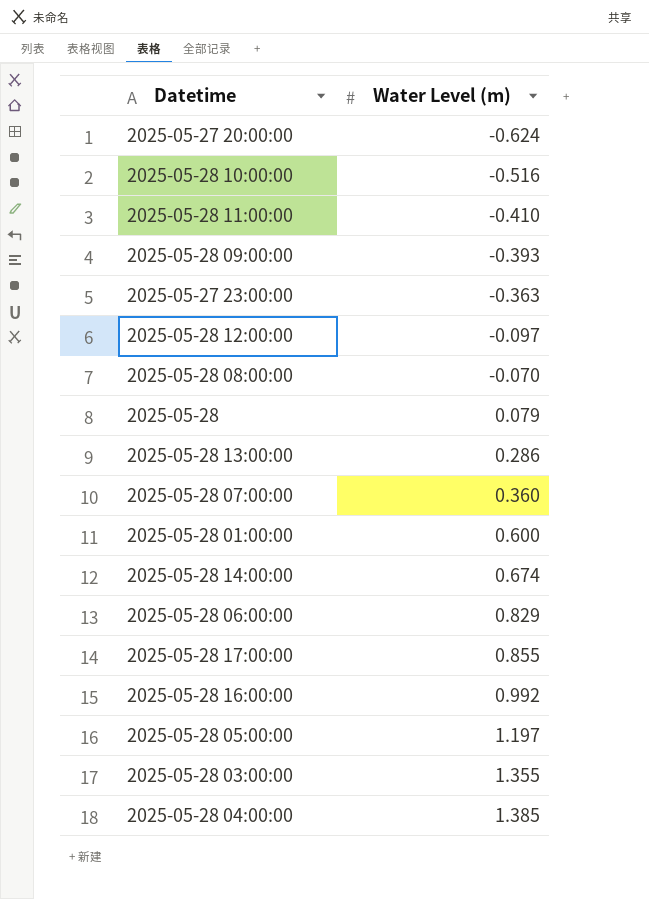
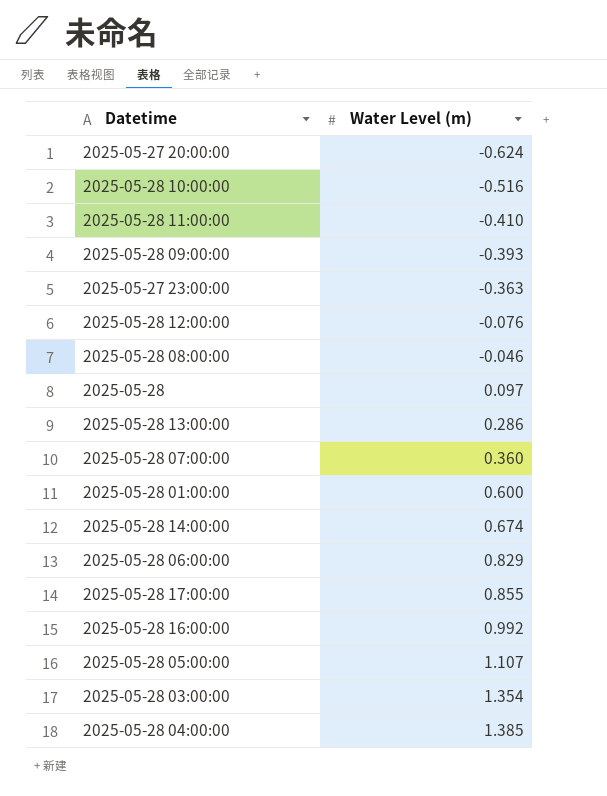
2025-05-28 12:00:00 | Water Level (m): -0.097 -> -0.076
2025-05-28 08:00:00 | Water Level (m): -0.070 -> -0.046
2025-05-28 | Water Level (m): 0.079 -> 0.097
2025-05-28 05:00:00 | Water Level (m): 1.197 -> 1.107
2025-05-28 03:00:00 | Water Level (m): 1.355 -> 1.354

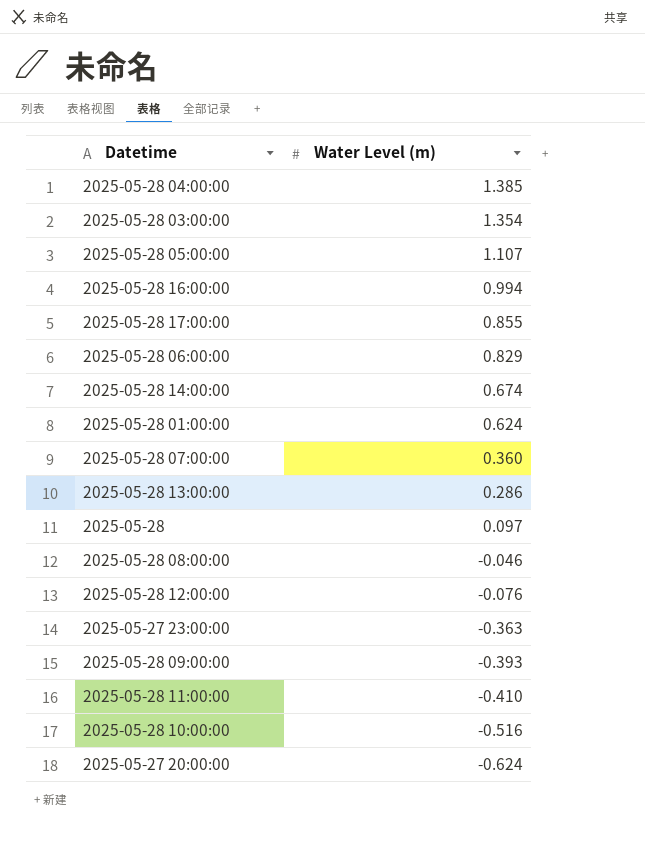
row order: Water Level (m) ascending -> Water Level (m) descending
2025-05-28 16:00:00 | Water Level (m): 0.992 -> 0.994
2025-05-28 01:00:00 | Water Level (m): 0.600 -> 0.624

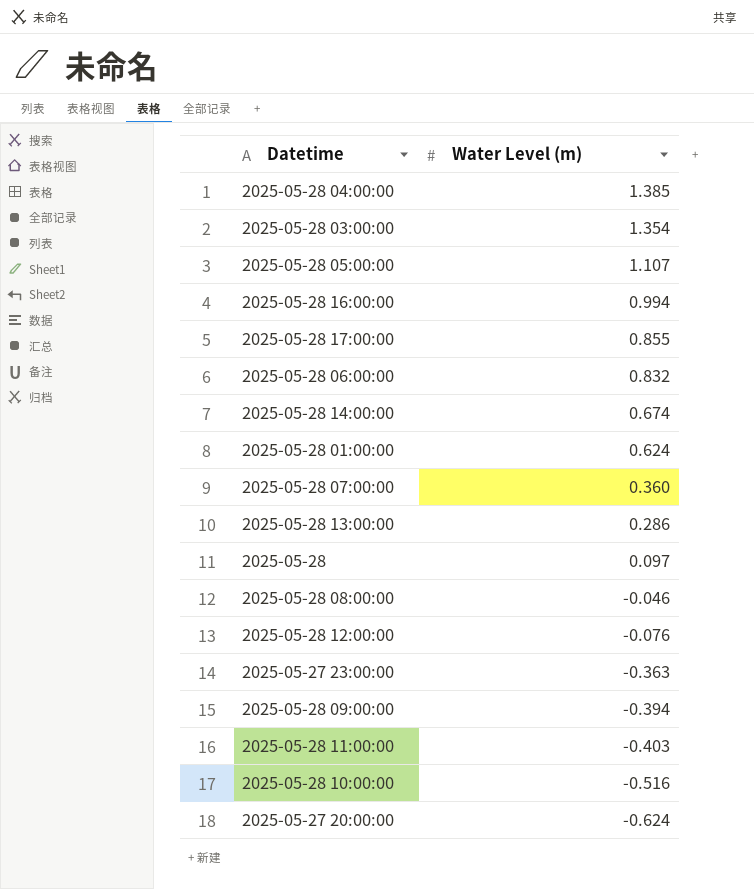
2025-05-28 06:00:00 | Water Level (m): 0.829 -> 0.832
2025-05-28 09:00:00 | Water Level (m): -0.393 -> -0.394
2025-05-28 11:00:00 | Water Level (m): -0.410 -> -0.403

